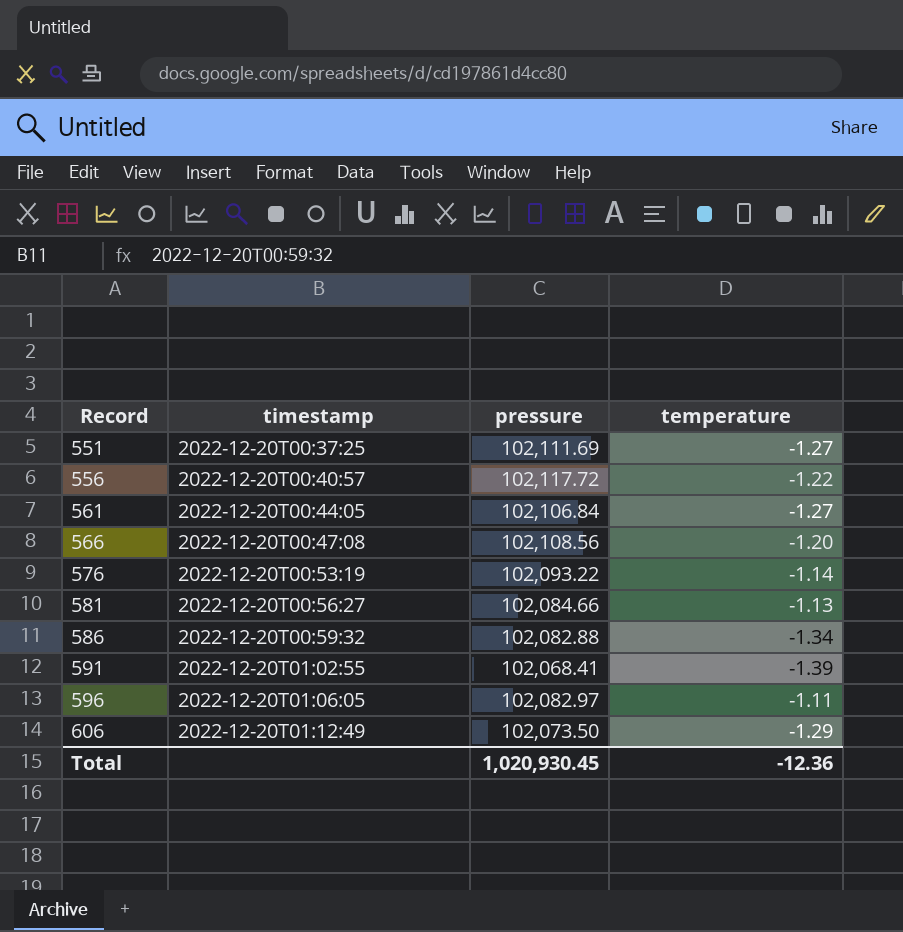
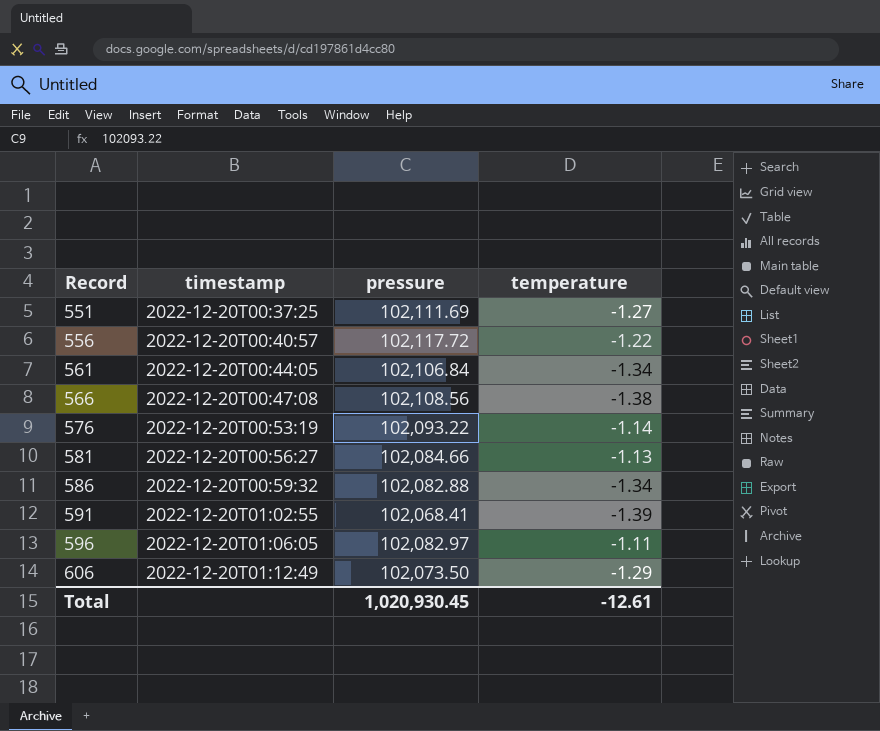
561 | temperature: -1.27 -> -1.34
566 | temperature: -1.20 -> -1.38
Total | temperature: -12.36 -> -12.61

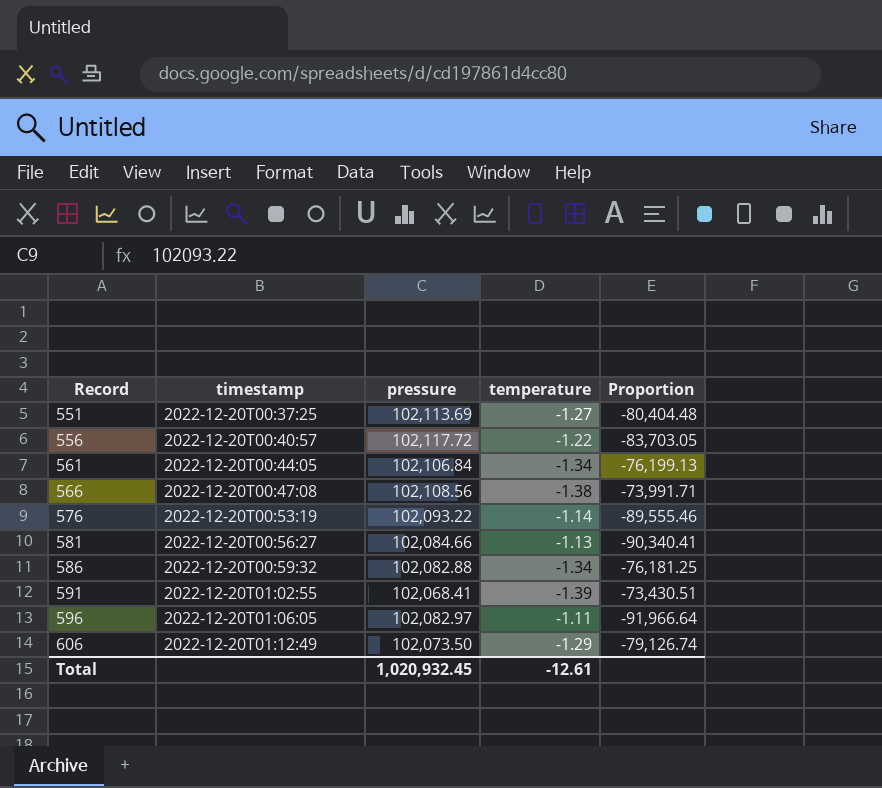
column Proportion | formula: none -> [pressure] / [temperature]
551 | pressure: 102,111.69 -> 102,113.69
Total | pressure: 1,020,930.45 -> 1,020,932.45

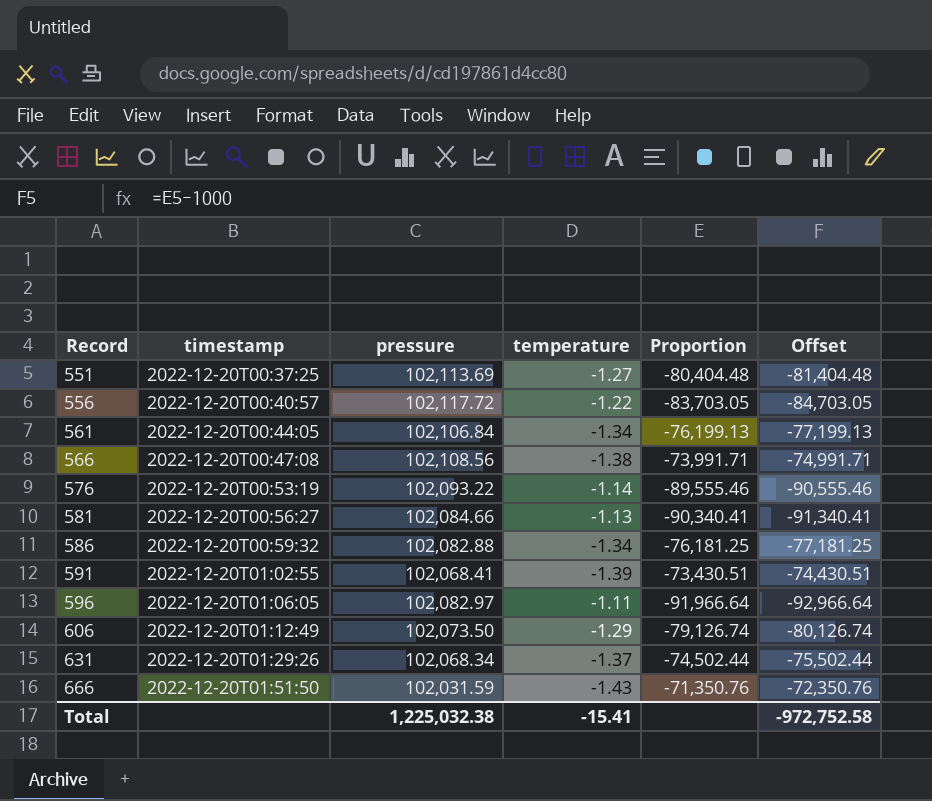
column Offset | formula: none -> [Proportion] - 1000
row 631: none -> 2022-12-20T01:29:26 | 102,068.34 | -1.37 | -74,502.44 | -75,502.44
row 666: none -> 2022-12-20T01:51:50 | 102,031.59 | -1.43 | -71,350.76 | -72,350.76
Total | pressure: 1,020,932.45 -> 1,225,032.38
Total | temperature: -12.61 -> -15.41

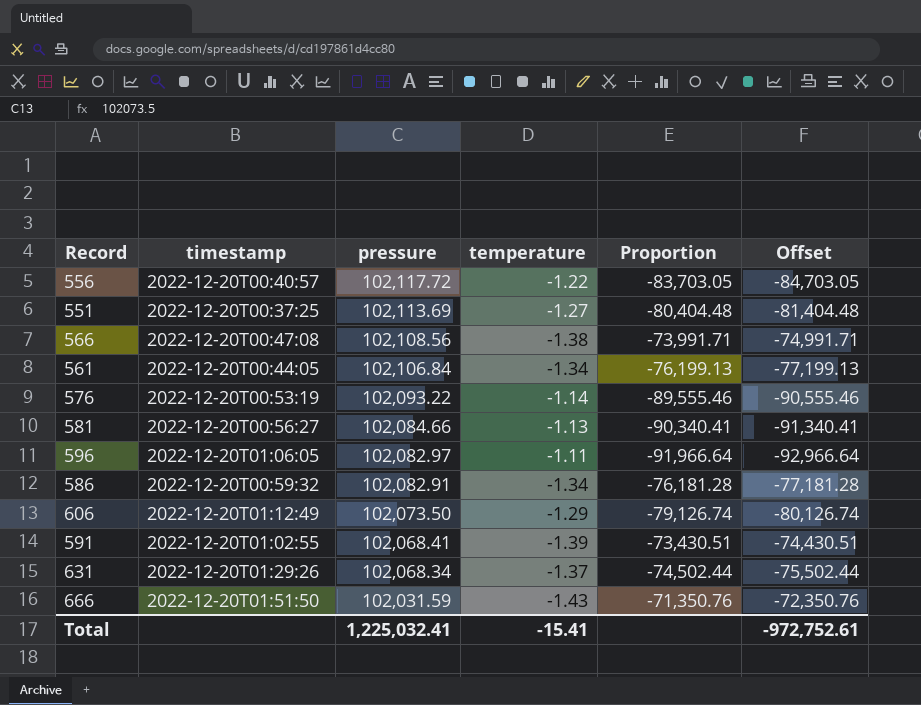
row order: Record ascending -> pressure descending
586 | pressure: 102,082.88 -> 102,082.91
586 | Proportion: -76,181.25 -> -76,181.28
586 | Offset: -77,181.25 -> -77,181.28
Total | pressure: 1,225,032.38 -> 1,225,032.41
Total | Offset: -972,752.58 -> -972,752.61

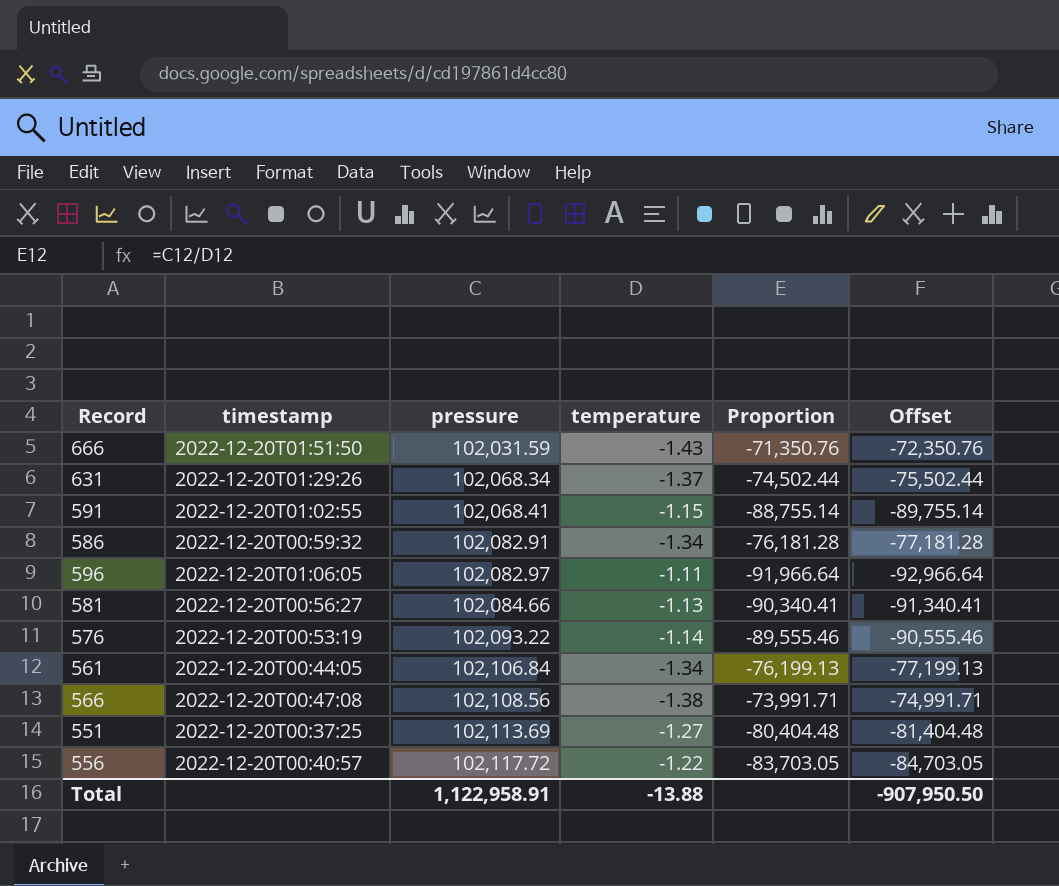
row order: pressure descending -> pressure ascending
row 606: 2022-12-20T01:12:49 | 102,073.50 | -1.29 | -79,126.74 | -80,126.74 -> none
591 | temperature: -1.39 -> -1.15
591 | Proportion: -73,430.51 -> -88,755.14
591 | Offset: -74,430.51 -> -89,755.14
Total | pressure: 1,225,032.41 -> 1,122,958.91
Total | temperature: -15.41 -> -13.88
Total | Offset: -972,752.61 -> -907,950.50

